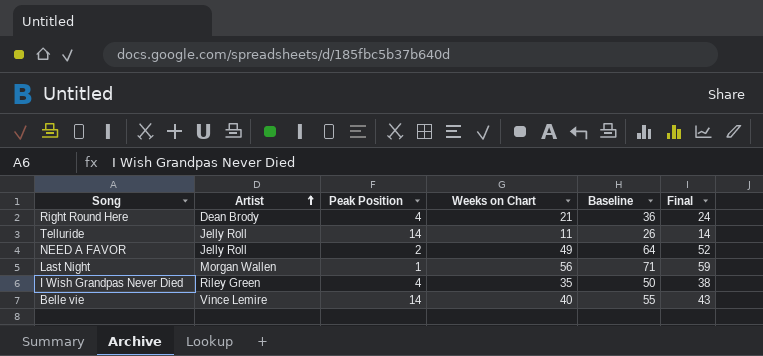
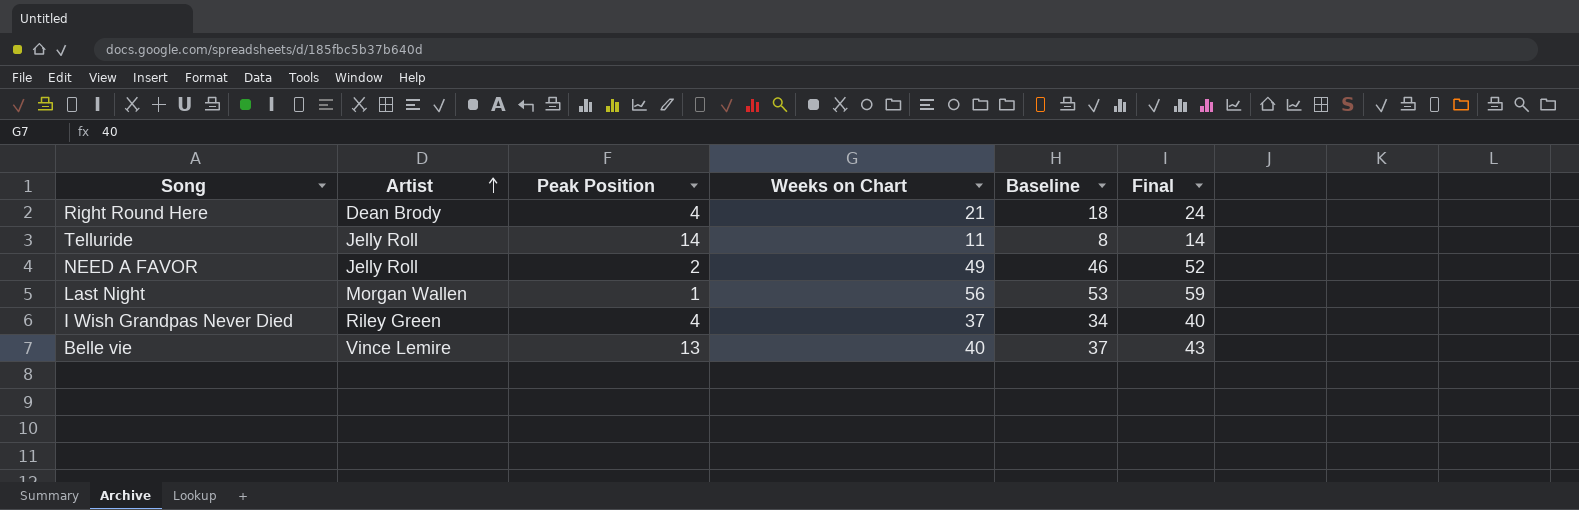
column Baseline | formula: [Weeks on Chart] + 15 -> [Weeks on Chart] - 3
I Wish Grandpas Never Died | Weeks on Chart: 35 -> 37
I Wish Grandpas Never Died | Final: 38 -> 40
Belle vie | Peak Position: 14 -> 13

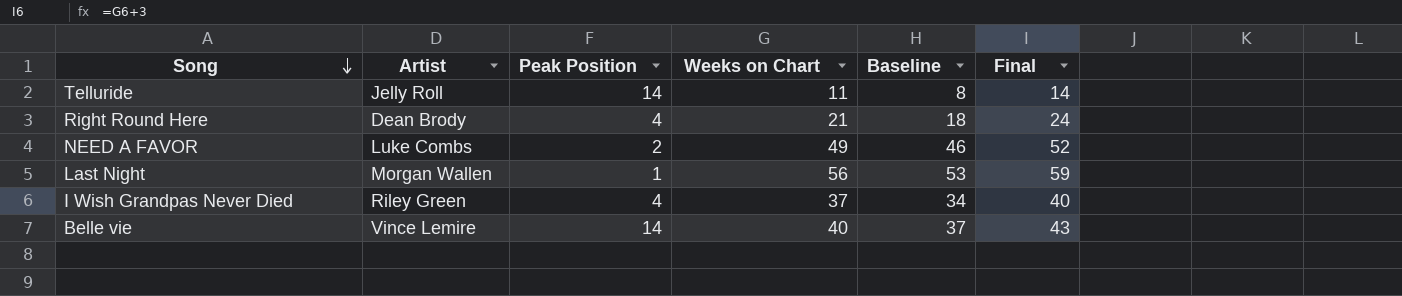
row order: Artist ascending -> Song descending
NEED A FAVOR | Artist: Jelly Roll -> Luke Combs
Belle vie | Peak Position: 13 -> 14

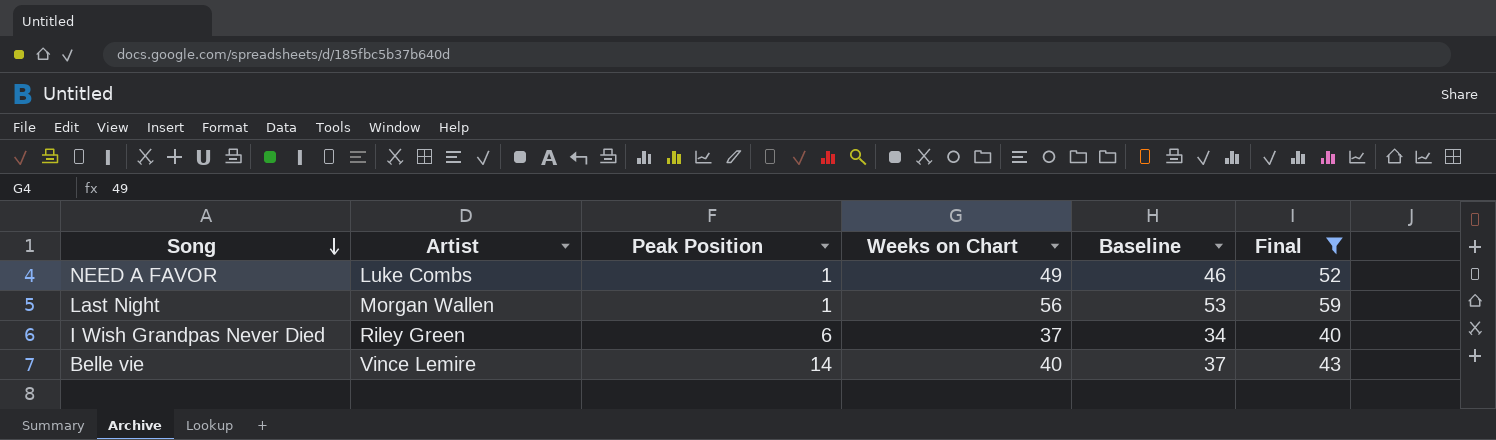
filter: none -> Final >= 40
NEED A FAVOR | Peak Position: 2 -> 1
I Wish Grandpas Never Died | Peak Position: 4 -> 6

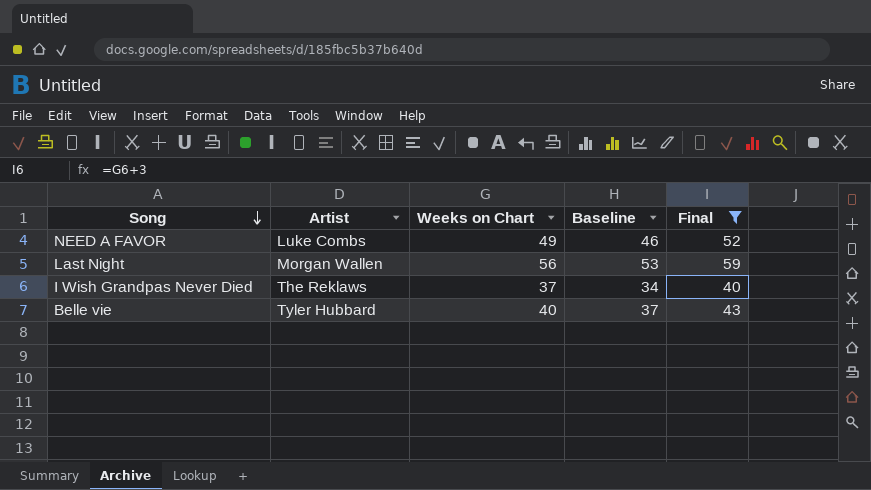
column Peak Position | position: 3 -> none
I Wish Grandpas Never Died | Artist: Riley Green -> The Reklaws
Belle vie | Artist: Vince Lemire -> Tyler Hubbard

